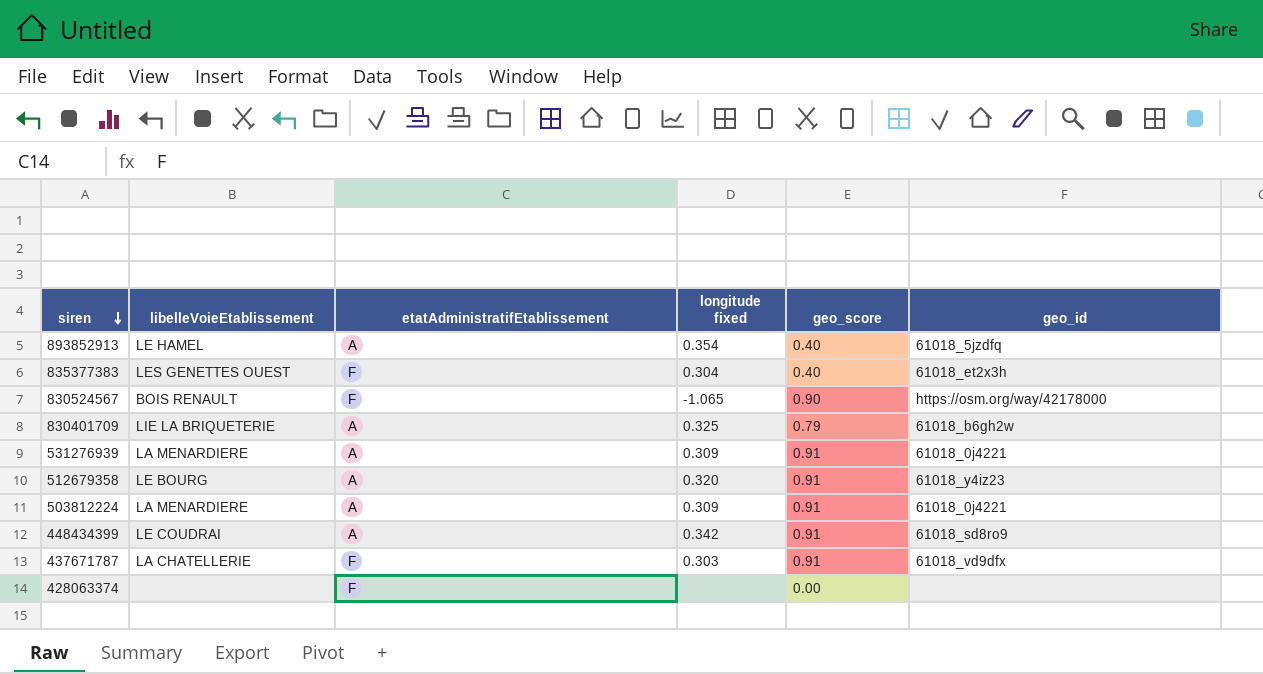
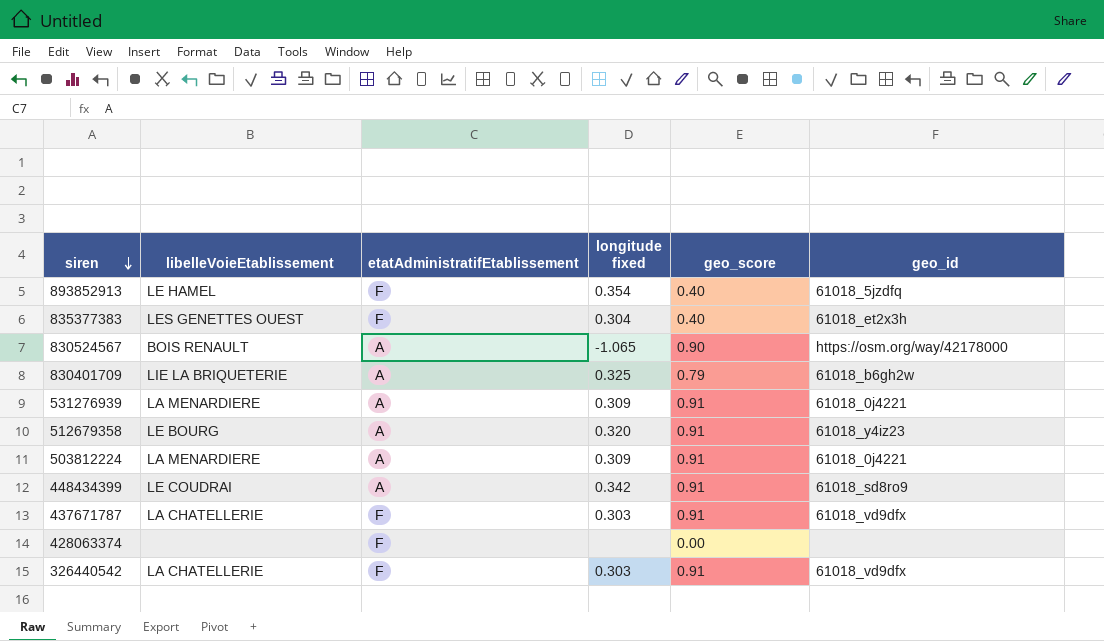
893852913 | etatAdministratifEtablissement: A -> F
830524567 | etatAdministratifEtablissement: F -> A
row 326440542: none -> LA CHATELLERIE | F | 0.303 | 0.91 | 61018_vd9dfx

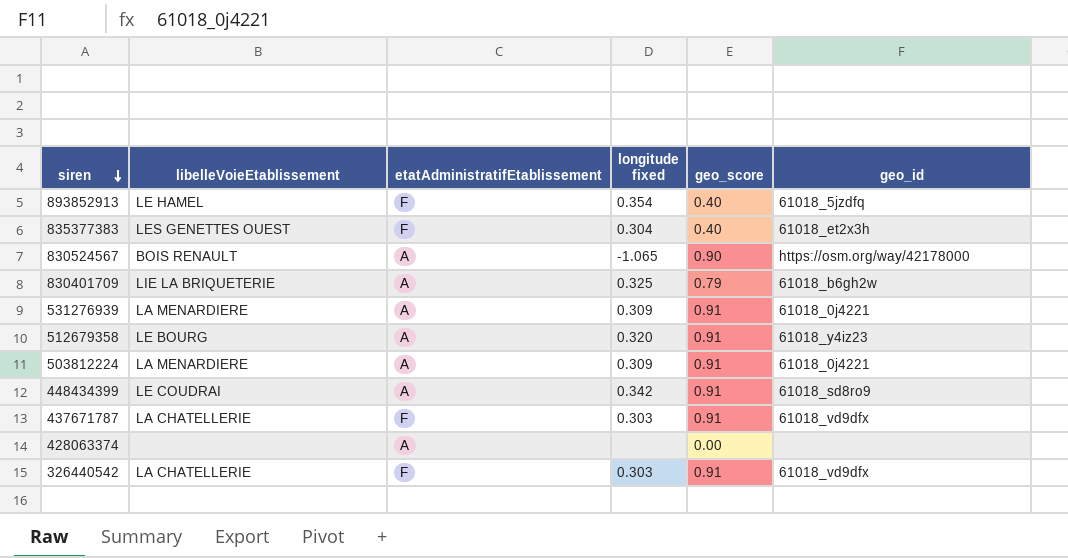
428063374 | etatAdministratifEtablissement: F -> A

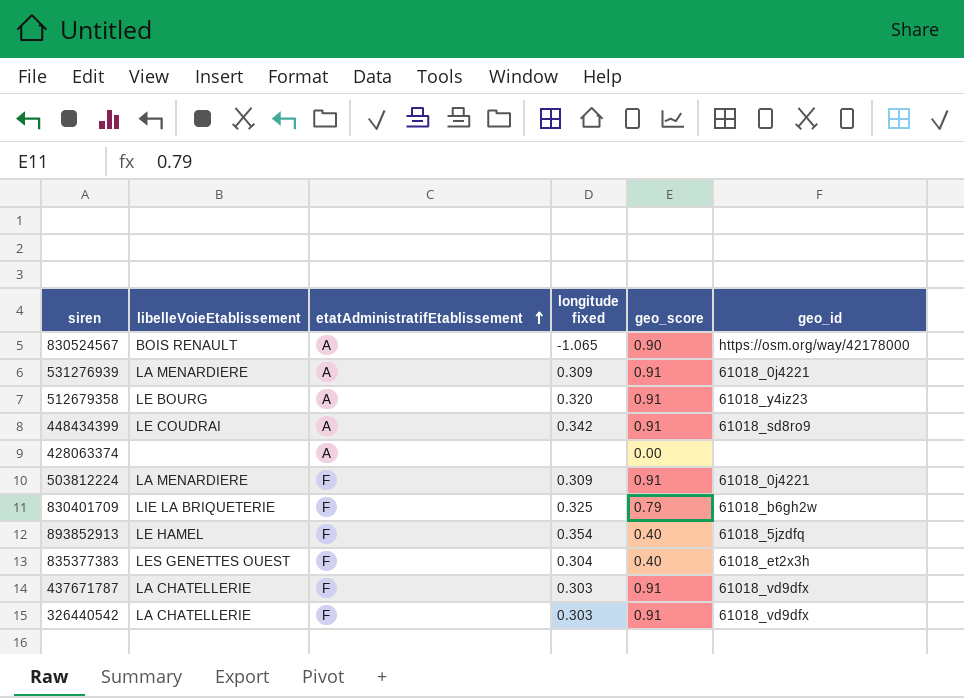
row order: siren descending -> etatAdministratifEtablissement ascending
503812224 | etatAdministratifEtablissement: A -> F
830401709 | etatAdministratifEtablissement: A -> F

